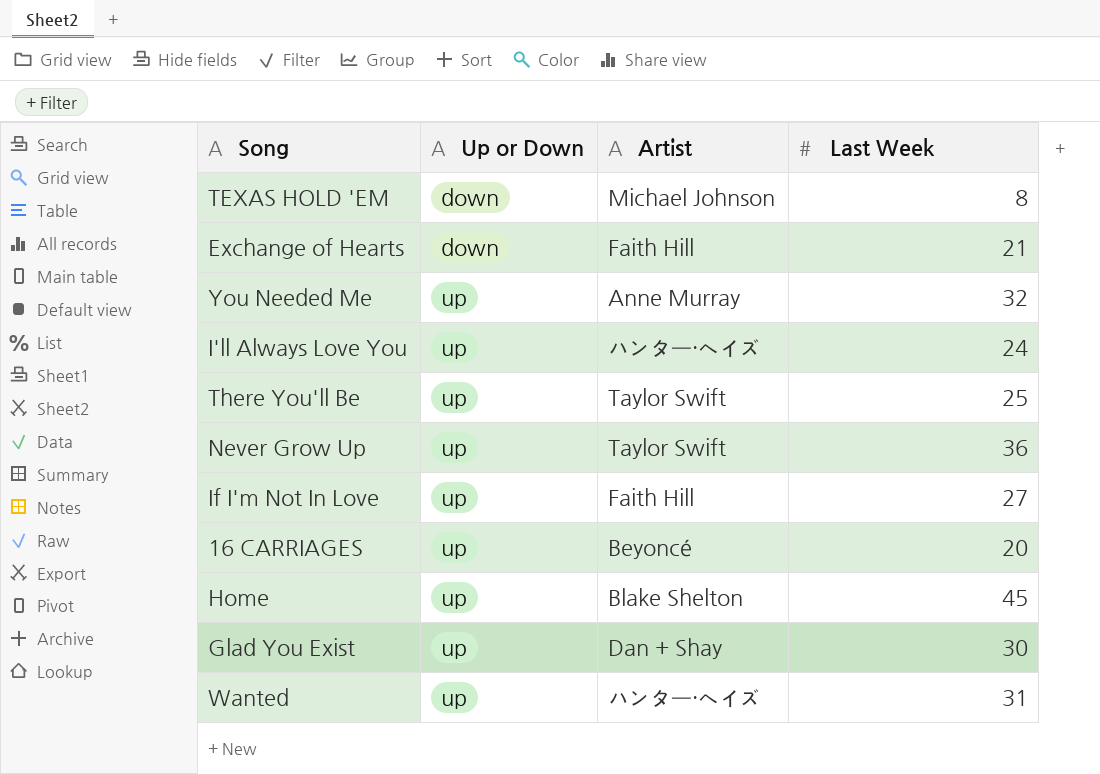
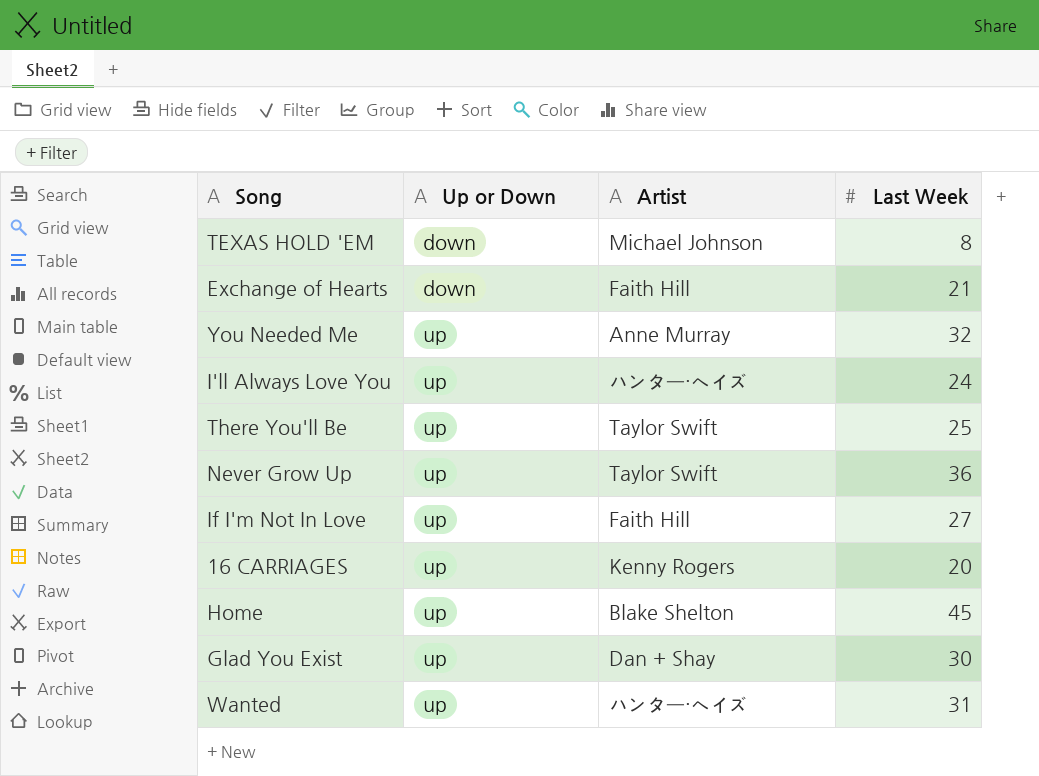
16 CARRIAGES | Artist: Beyoncé -> Kenny Rogers

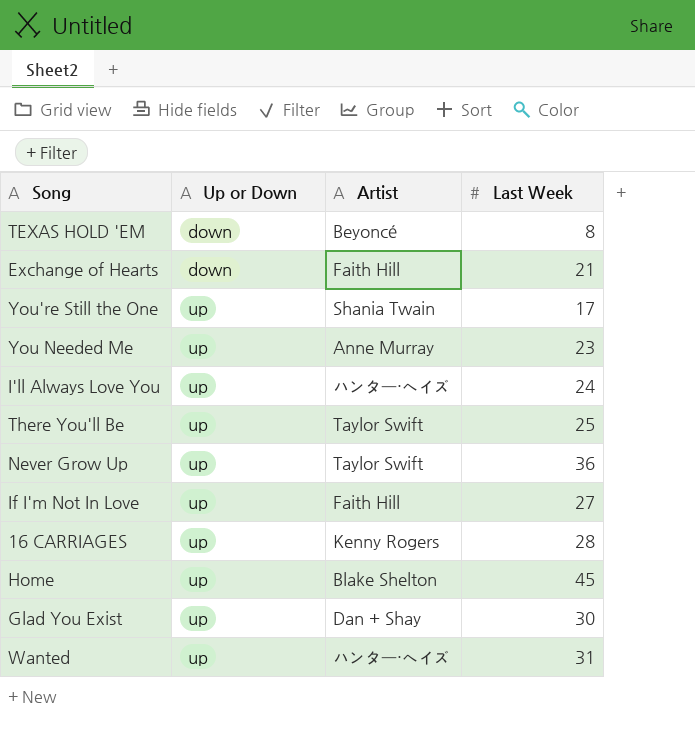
TEXAS HOLD 'EM | Artist: Michael Johnson -> Beyoncé
row You're Still the One: none -> up | Shania Twain | 17
You Needed Me | Last Week: 32 -> 23
16 CARRIAGES | Last Week: 20 -> 28

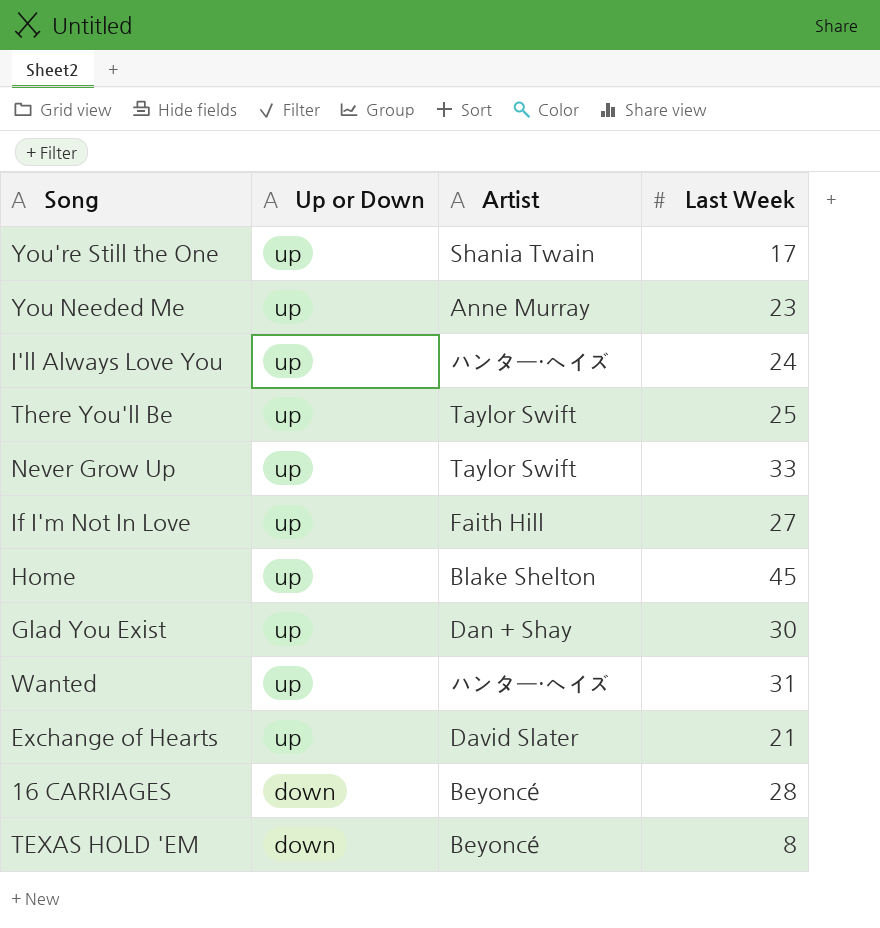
row order: Up or Down ascending -> Up or Down descending
Never Grow Up | Last Week: 36 -> 33
Exchange of Hearts | Up or Down: down -> up
Exchange of Hearts | Artist: Faith Hill -> David Slater
16 CARRIAGES | Up or Down: up -> down
16 CARRIAGES | Artist: Kenny Rogers -> Beyoncé

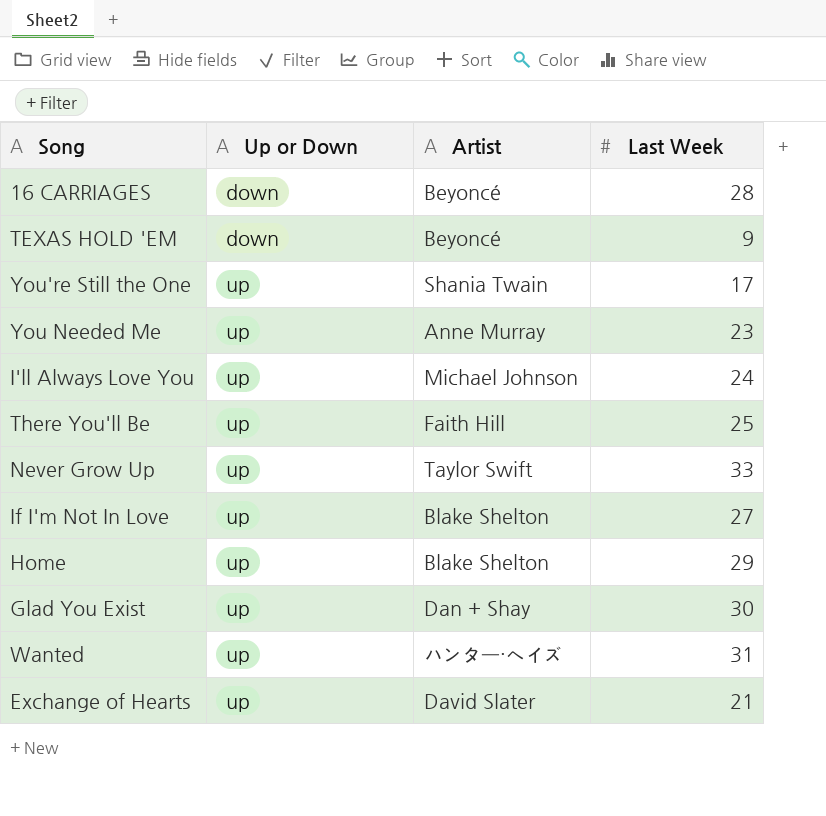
row order: Up or Down descending -> Up or Down ascending
TEXAS HOLD 'EM | Last Week: 8 -> 9
I'll Always Love You | Artist: ハンター・ヘイズ -> Michael Johnson
There You'll Be | Artist: Taylor Swift -> Faith Hill
If I'm Not In Love | Artist: Faith Hill -> Blake Shelton
Home | Last Week: 45 -> 29

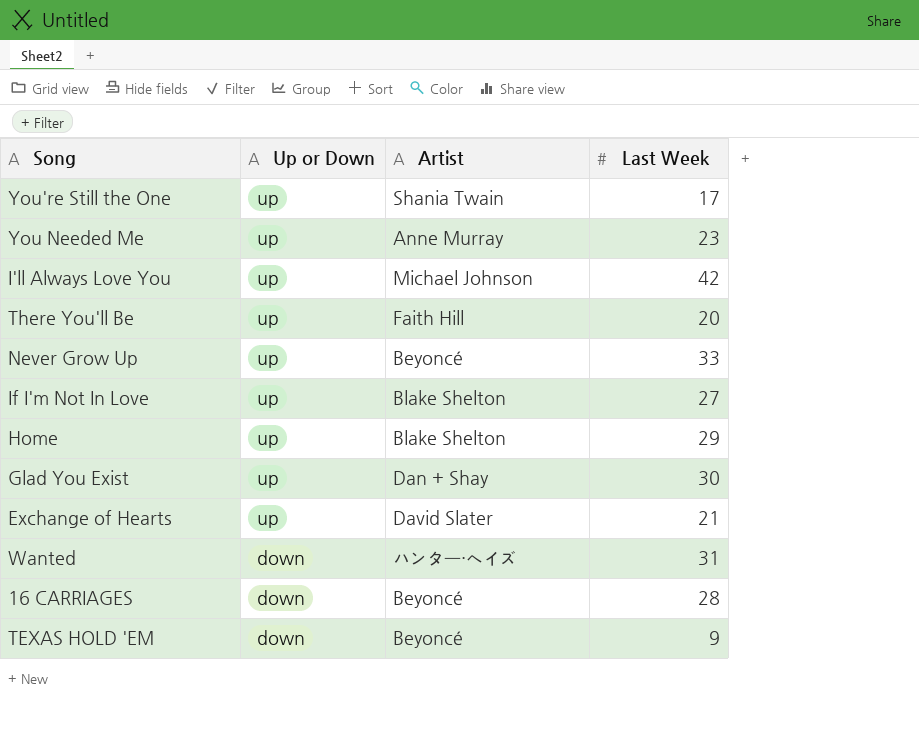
row order: Up or Down ascending -> Up or Down descending
I'll Always Love You | Last Week: 24 -> 42
There You'll Be | Last Week: 25 -> 20
Never Grow Up | Artist: Taylor Swift -> Beyoncé
Wanted | Up or Down: up -> down

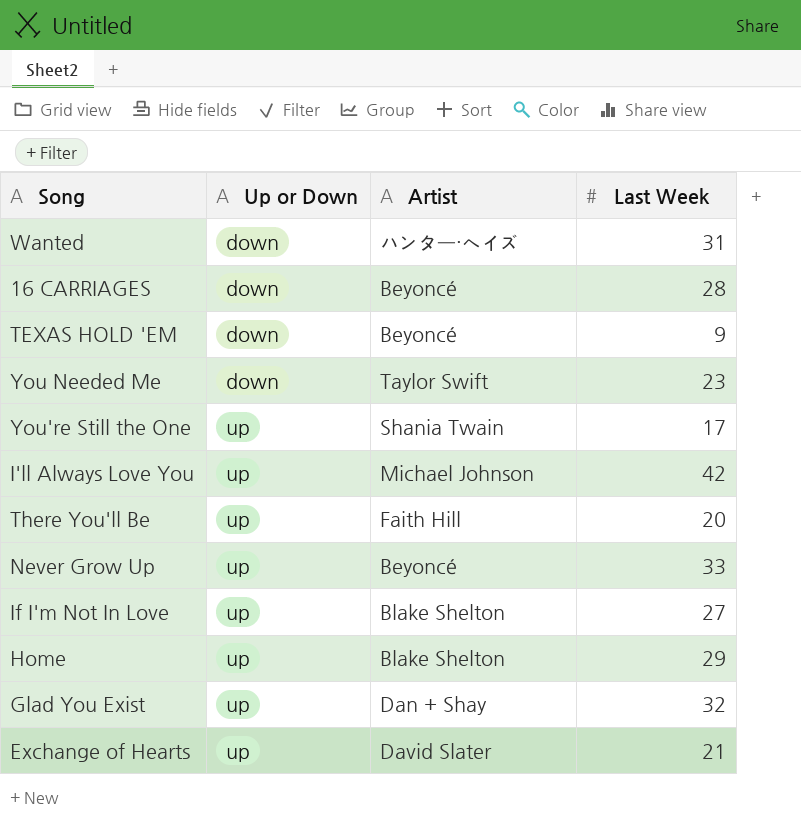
row order: Up or Down descending -> Up or Down ascending
You Needed Me | Up or Down: up -> down
You Needed Me | Artist: Anne Murray -> Taylor Swift
Glad You Exist | Last Week: 30 -> 32

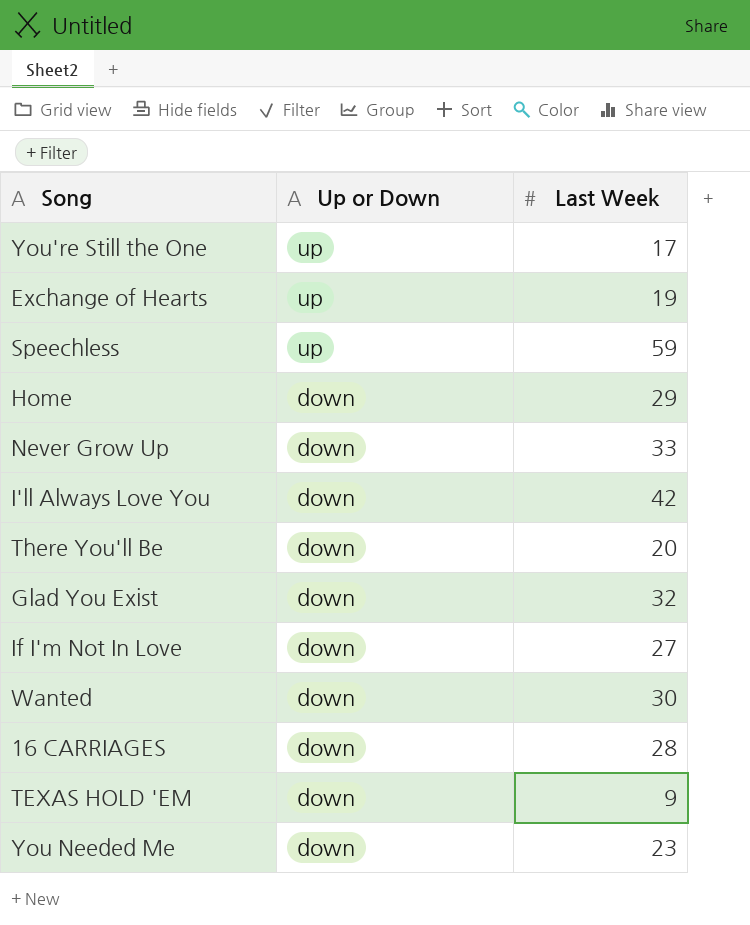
row order: Up or Down ascending -> Up or Down descending
column Artist | position: 3 -> none
Exchange of Hearts | Last Week: 21 -> 19
row Speechless: none -> up | 59
Home | Up or Down: up -> down
Never Grow Up | Up or Down: up -> down
I'll Always Love You | Up or Down: up -> down
There You'll Be | Up or Down: up -> down
Glad You Exist | Up or Down: up -> down
If I'm Not In Love | Up or Down: up -> down
Wanted | Last Week: 31 -> 30

